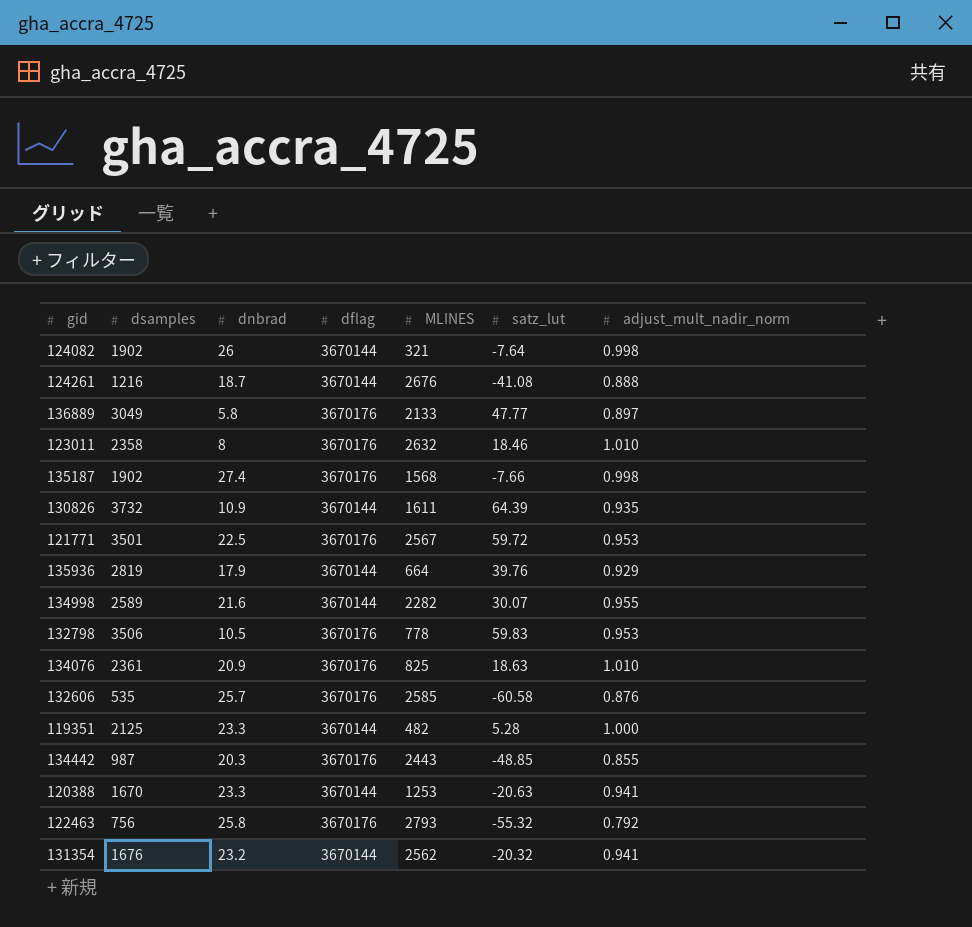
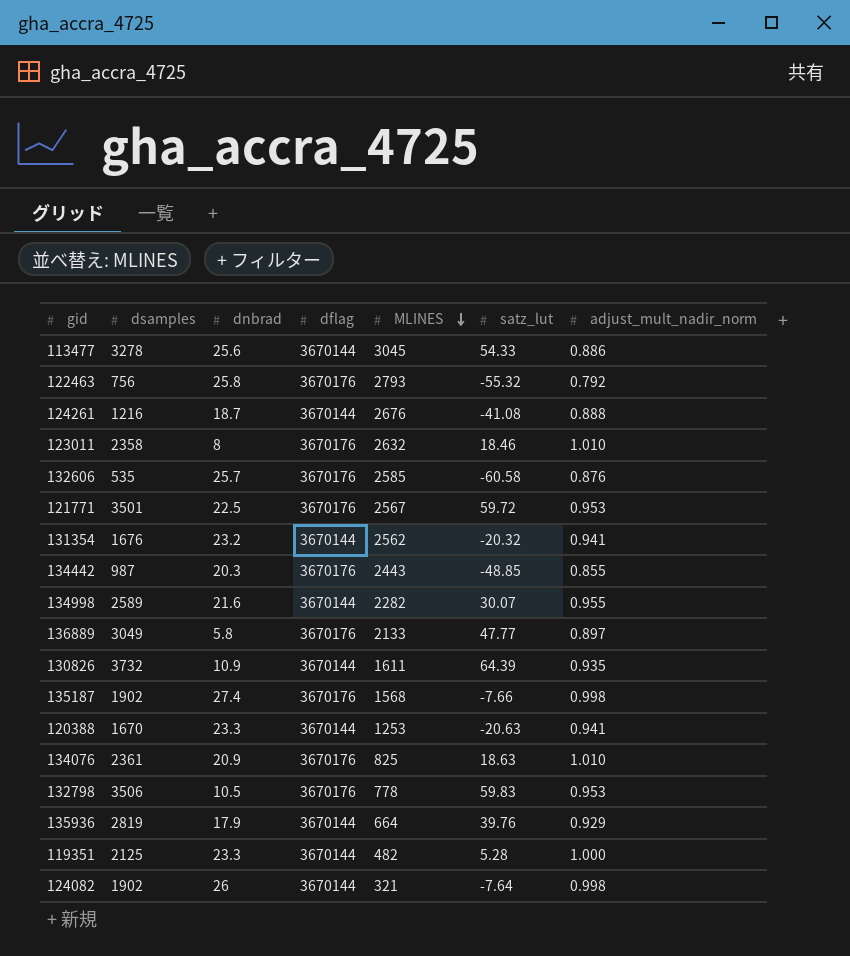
row order: none -> MLINES descending
row 113477: none -> 3278 | 25.6 | 3670144 | 3045 | 54.33 | 0.886

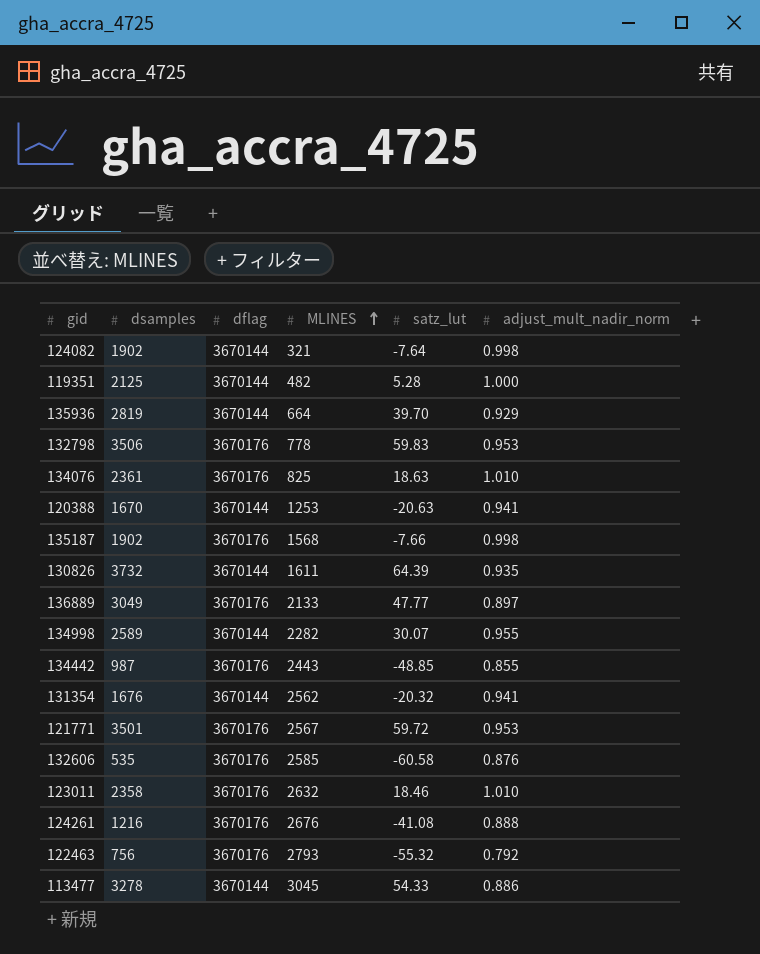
row order: MLINES descending -> MLINES ascending
column dnbrad | position: 3 -> none
135936 | satz_lut: 39.76 -> 39.70
124261 | dflag: 3670144 -> 3670176

